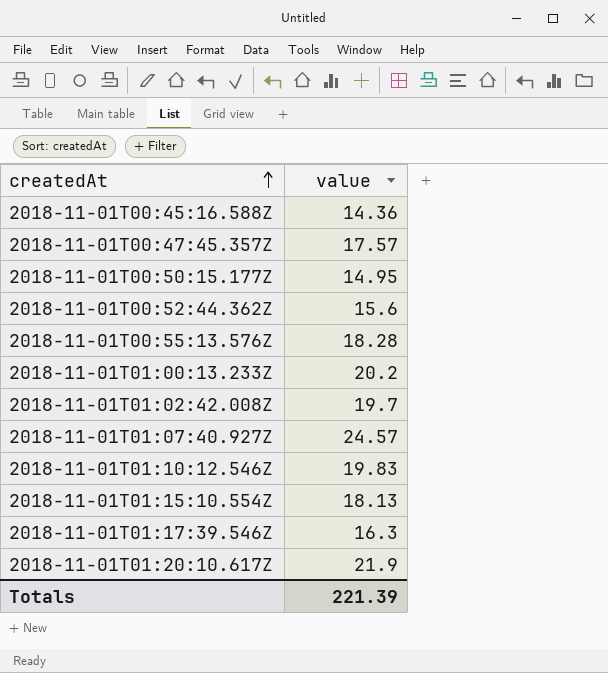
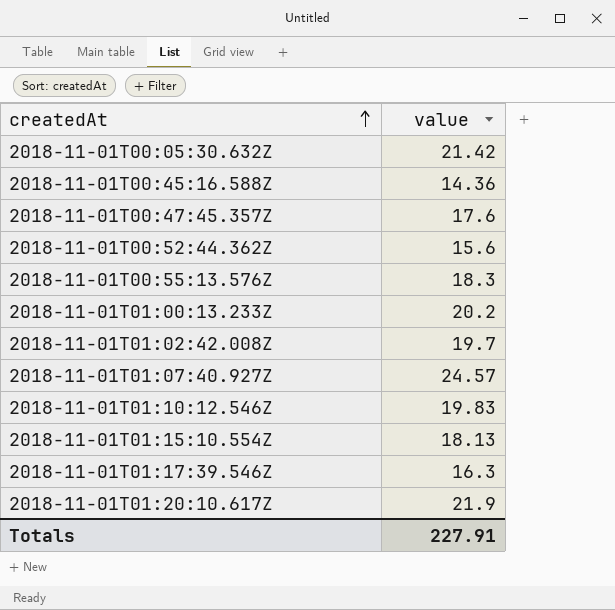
row 2018-11-01T00:50:15.177Z: 14.95 -> none
row 2018-11-01T00:05:30.632Z: none -> 21.42
2018-11-01T00:47:45.357Z | value: 17.57 -> 17.6
2018-11-01T00:55:13.576Z | value: 18.28 -> 18.3
Totals | value: 221.39 -> 227.91

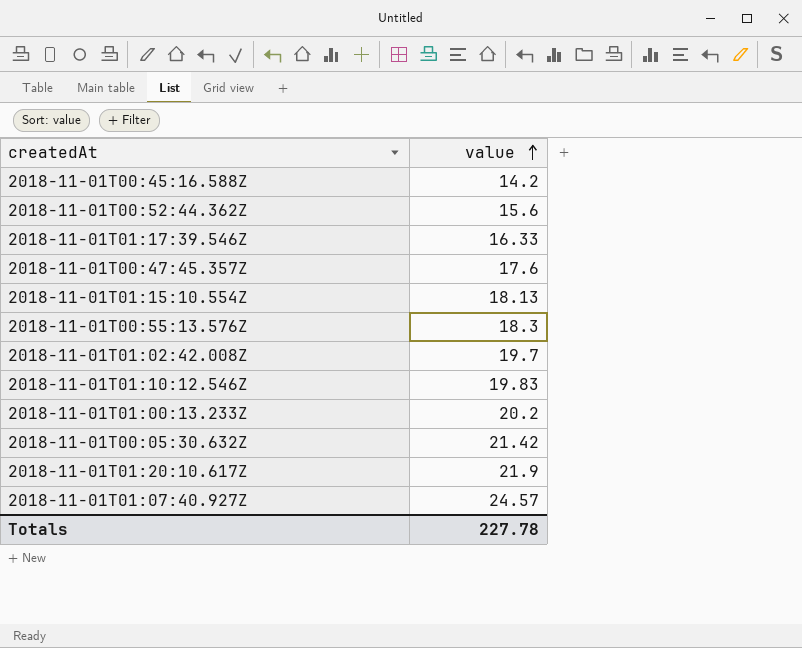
row order: createdAt ascending -> value ascending
2018-11-01T00:45:16.588Z | value: 14.36 -> 14.2
2018-11-01T01:17:39.546Z | value: 16.3 -> 16.33
Totals | value: 227.91 -> 227.78

